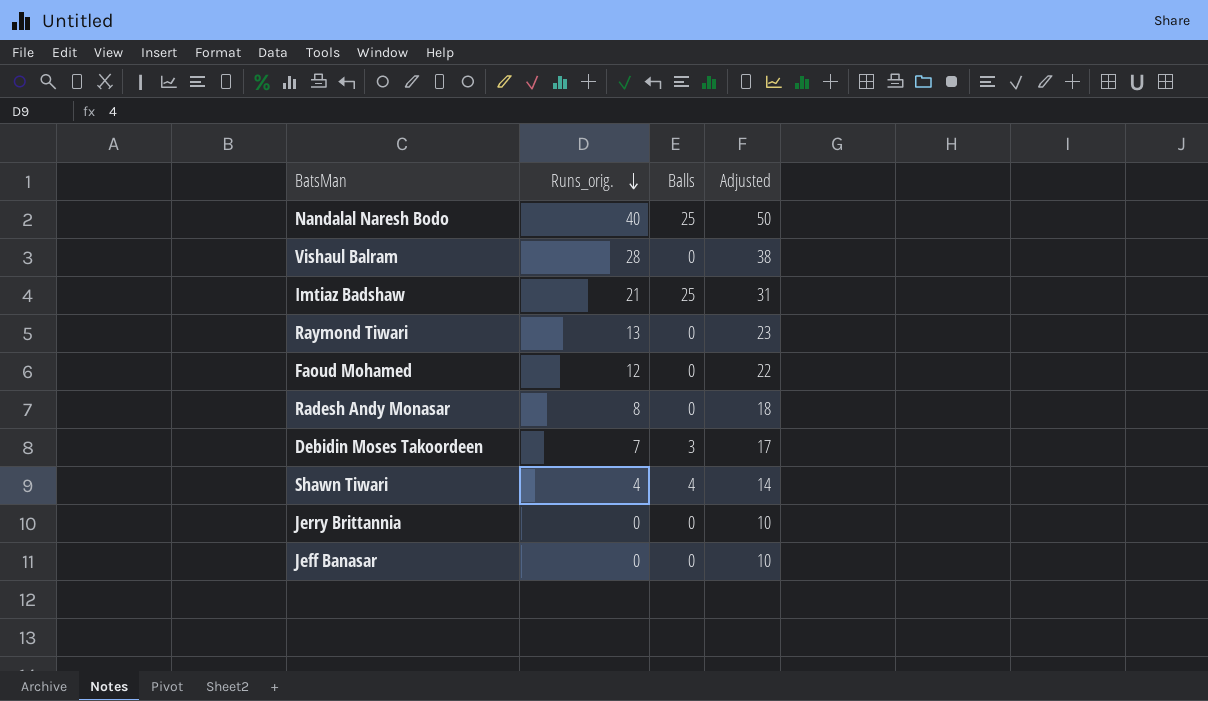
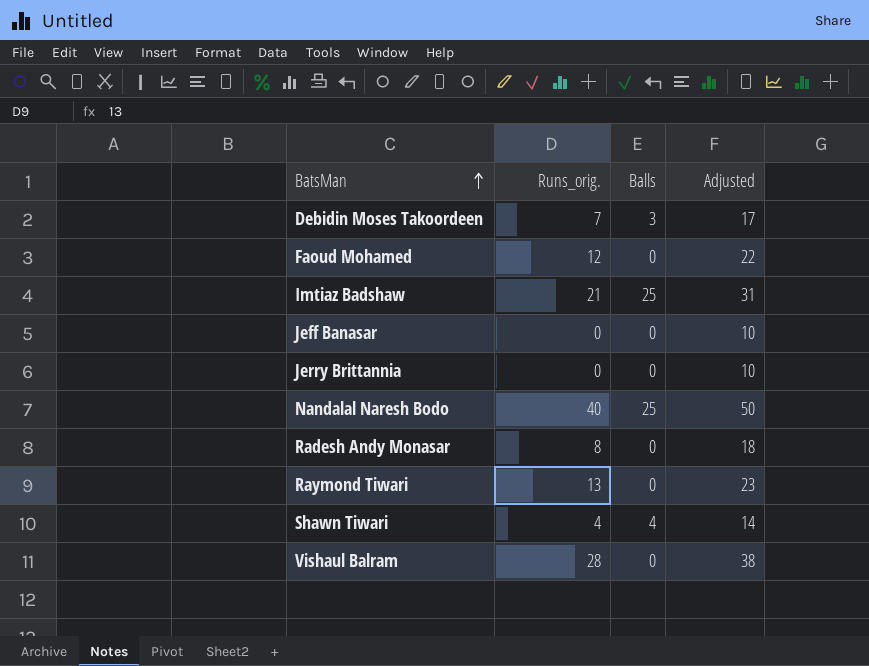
row order: Runs_orig. descending -> BatsMan ascending

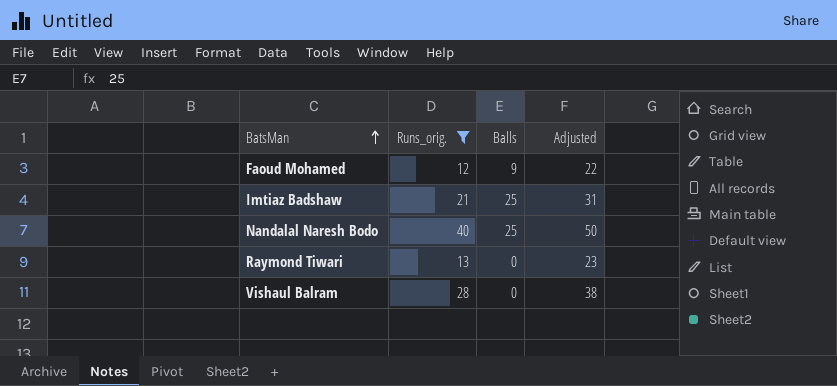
filter: none -> Runs_orig. >= 12
Faoud Mohamed | Balls: 0 -> 9

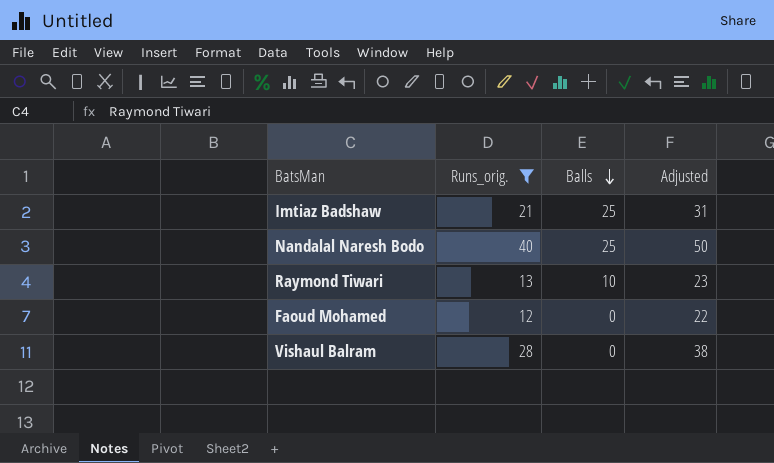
row order: BatsMan ascending -> Balls descending
Raymond Tiwari | Balls: 0 -> 10
Faoud Mohamed | Balls: 9 -> 0

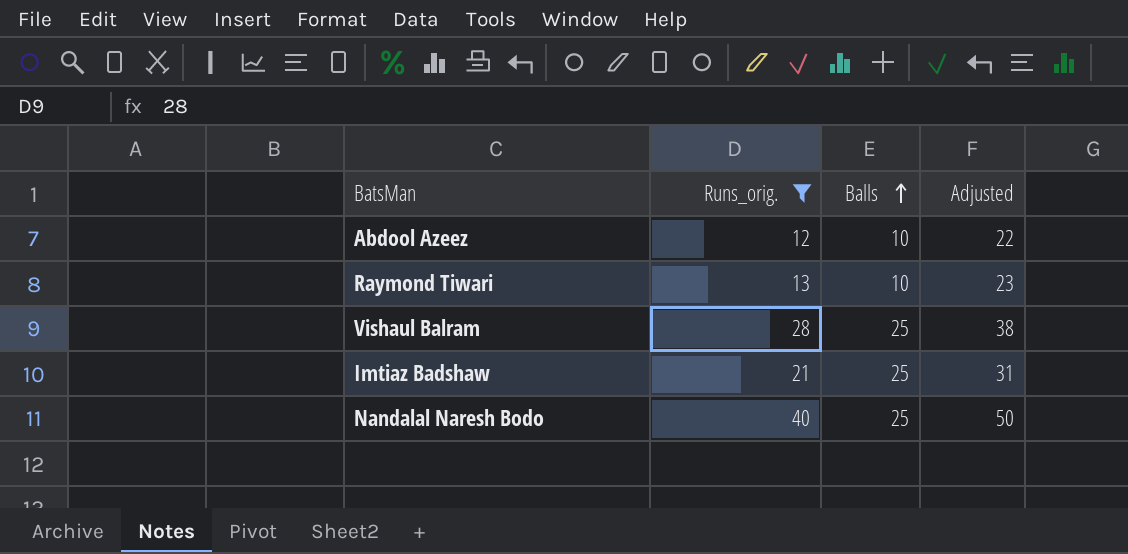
row order: Balls descending -> Balls ascending
row Faoud Mohamed: 12 | 0 | 22 -> none
row Abdool Azeez: none -> 12 | 10 | 22
Vishaul Balram | Balls: 0 -> 25

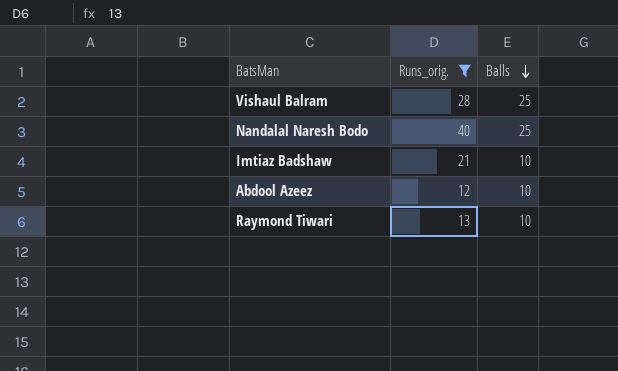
row order: Balls ascending -> Balls descending
column Adjusted | formula: [Runs_orig.] + 10 -> none
Imtiaz Badshaw | Balls: 25 -> 10

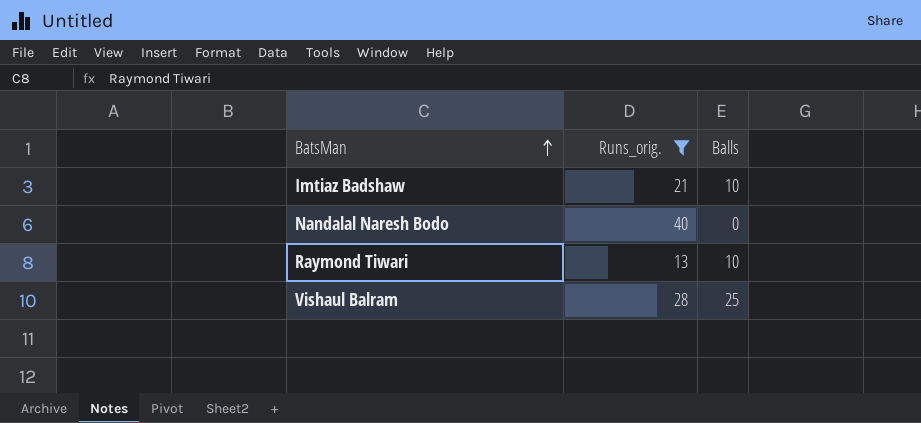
row order: Balls descending -> BatsMan ascending
row Abdool Azeez: 12 | 10 -> none
Nandalal Naresh Bodo | Balls: 25 -> 0

